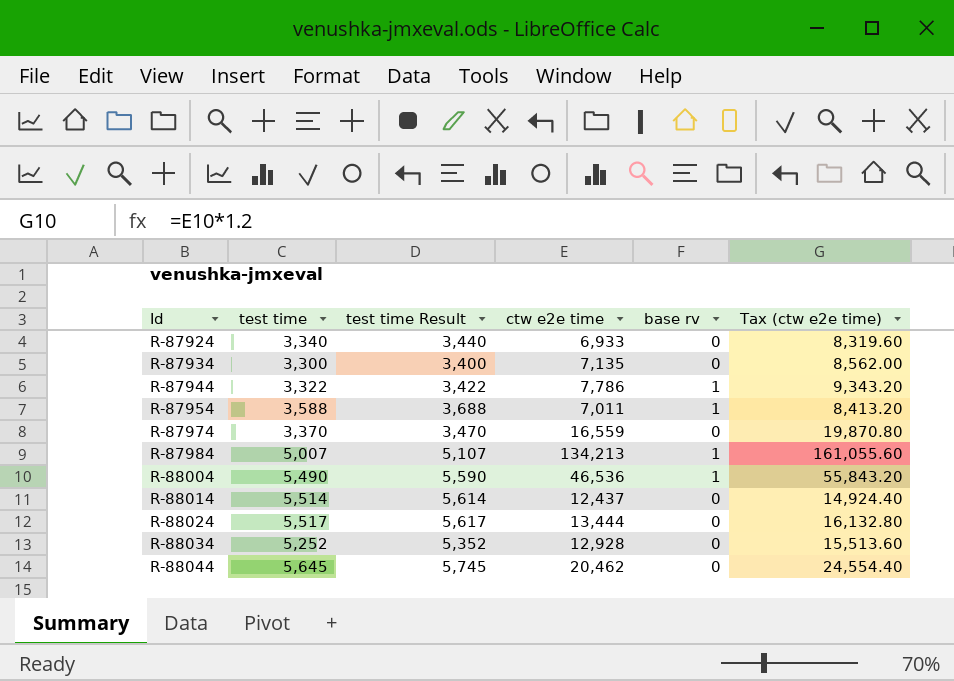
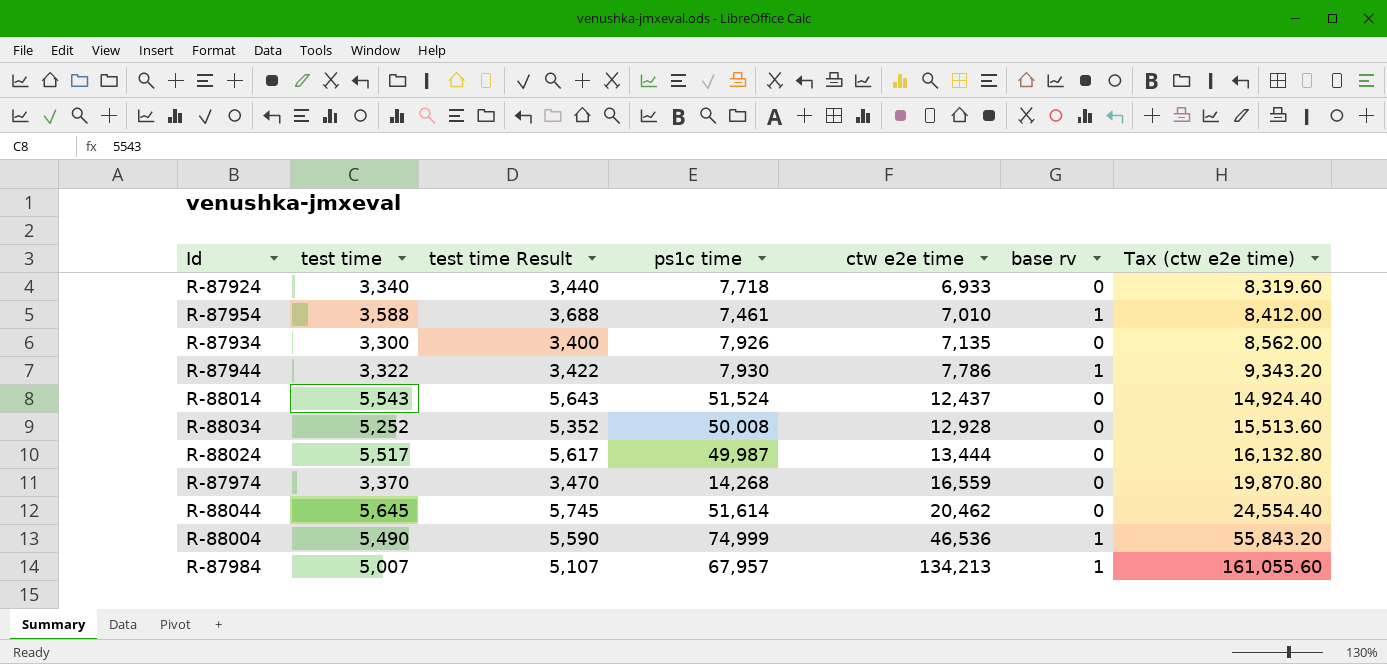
row order: Id ascending -> ctw e2e time ascending
column ps1c time | position: none -> 4
R-87954 | ctw e2e time: 7,011 -> 7,010
R-87954 | Tax (ctw e2e time): 8,413.20 -> 8,412.00
R-88014 | test time: 5,514 -> 5,543
R-88014 | test time Result: 5,614 -> 5,643

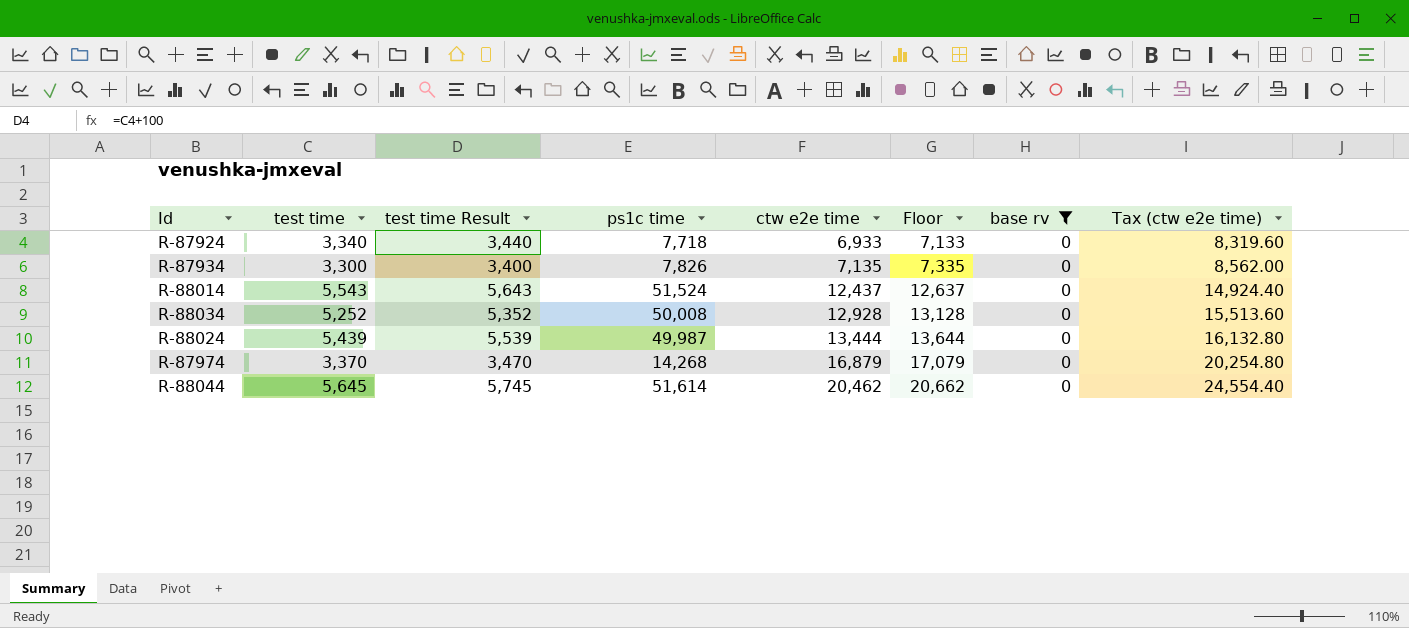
filter: none -> base rv = 0
column Floor | formula: none -> [ctw e2e time] + 200
R-87934 | ps1c time: 7,926 -> 7,826
R-88024 | test time: 5,517 -> 5,439
R-88024 | test time Result: 5,617 -> 5,539
R-87974 | ctw e2e time: 16,559 -> 16,879
R-87974 | Tax (ctw e2e time): 19,870.80 -> 20,254.80

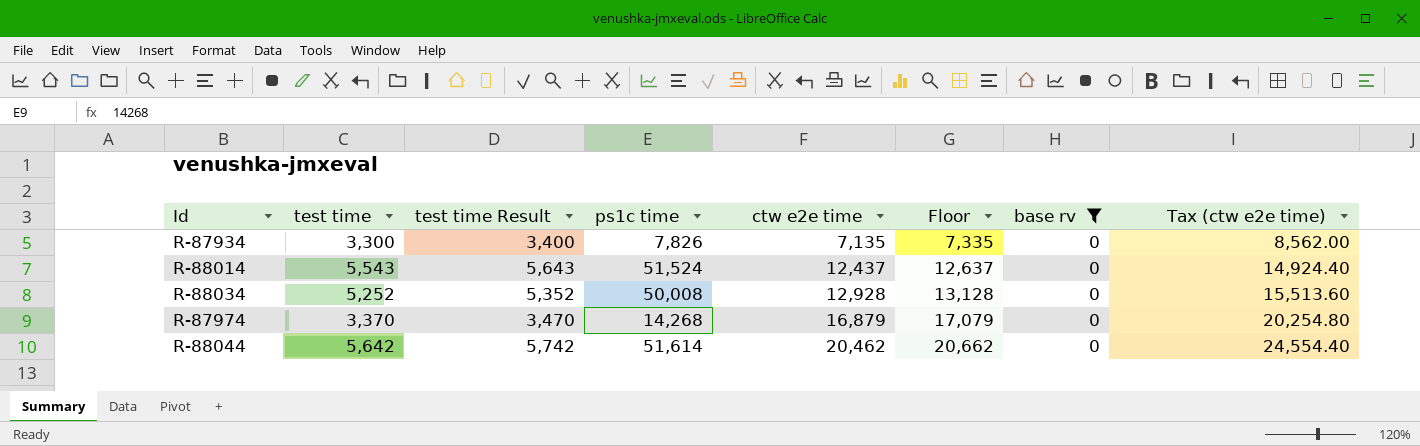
row R-87924: 3,340 | 3,440 | 7,718 | 6,933 | 7,133 | 0 | 8,319.60 -> none
row R-88024: 5,439 | 5,539 | 49,987 | 13,444 | 13,644 | 0 | 16,132.80 -> none
R-88044 | test time: 5,645 -> 5,642
R-88044 | test time Result: 5,745 -> 5,742

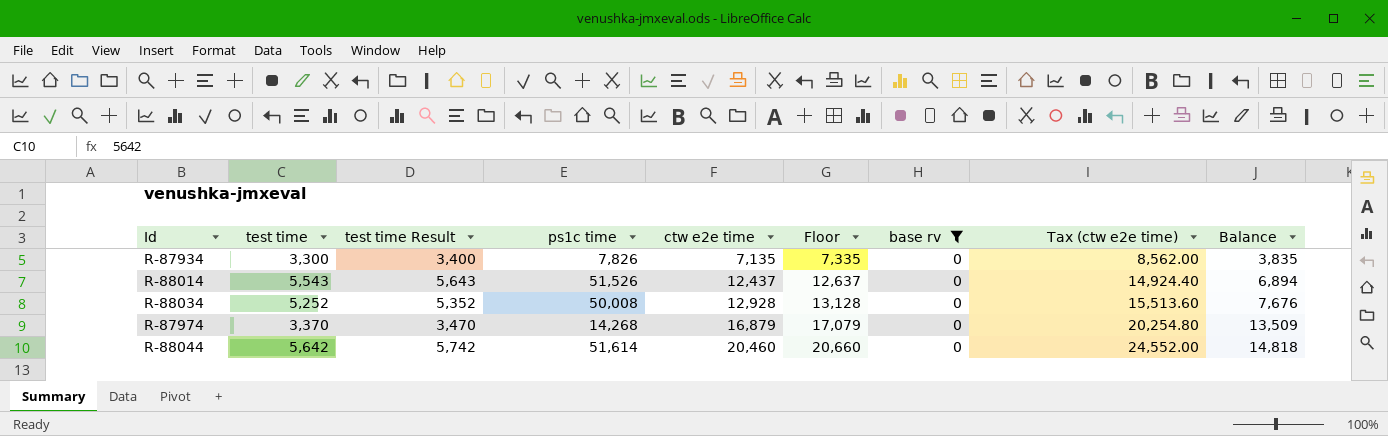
column Balance | formula: none -> [ctw e2e time] - [test time]
R-88014 | ps1c time: 51,524 -> 51,526
R-88044 | ctw e2e time: 20,462 -> 20,460
R-88044 | Floor: 20,662 -> 20,660
R-88044 | Tax (ctw e2e time): 24,554.40 -> 24,552.00

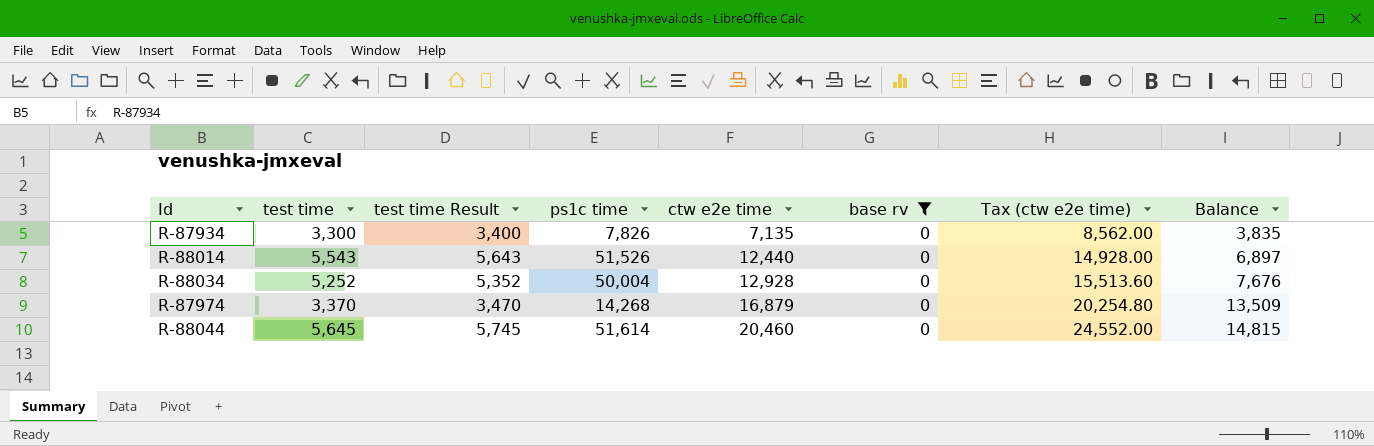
column Floor | formula: [ctw e2e time] + 200 -> none
R-88014 | ctw e2e time: 12,437 -> 12,440
R-88014 | Tax (ctw e2e time): 14,924.40 -> 14,928.00
R-88014 | Balance: 6,894 -> 6,897
R-88034 | ps1c time: 50,008 -> 50,004
R-88044 | test time: 5,642 -> 5,645
R-88044 | test time Result: 5,742 -> 5,745
R-88044 | Balance: 14,818 -> 14,815

